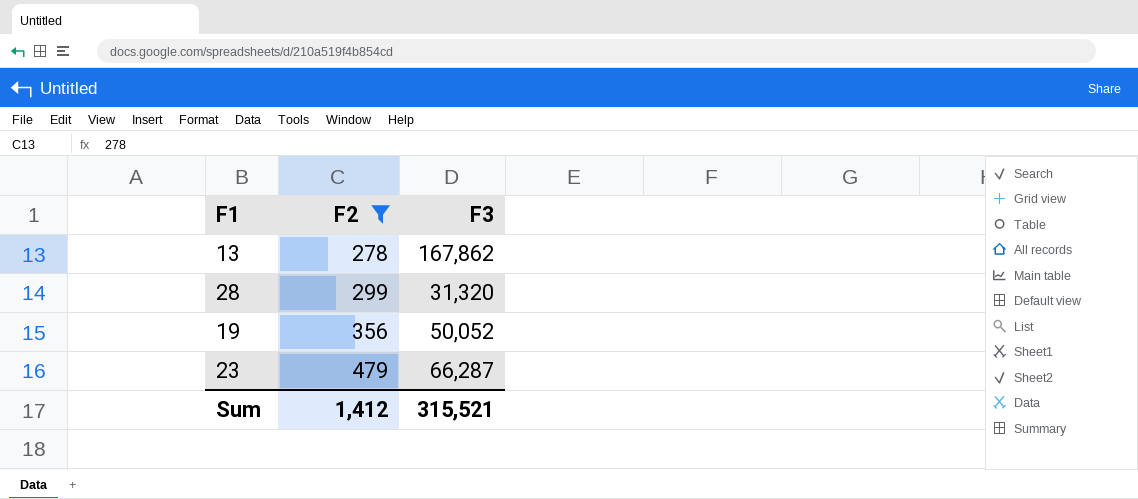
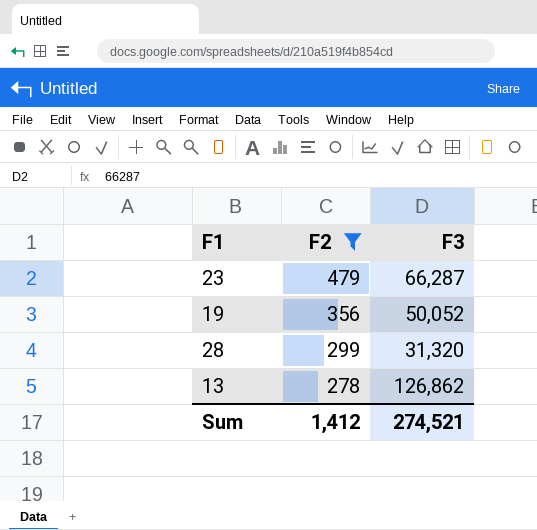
row order: F2 ascending -> F2 descending
13 | F3: 167,862 -> 126,862
Sum | F3: 315,521 -> 274,521

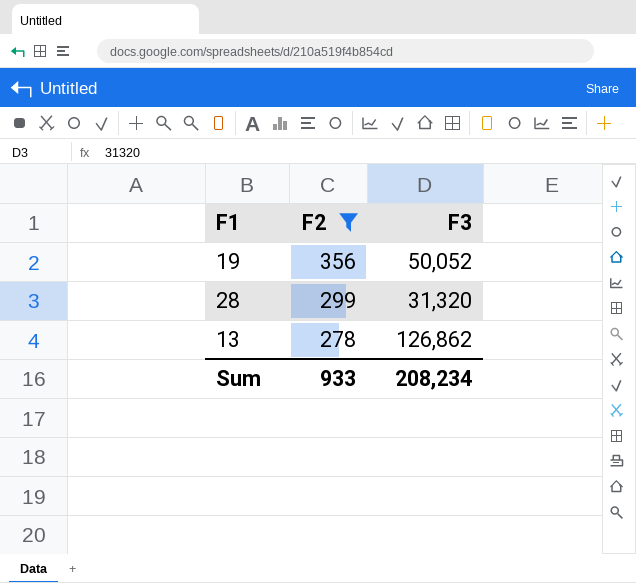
row 23: 479 | 66,287 -> none
Sum | F2: 1,412 -> 933
Sum | F3: 274,521 -> 208,234

